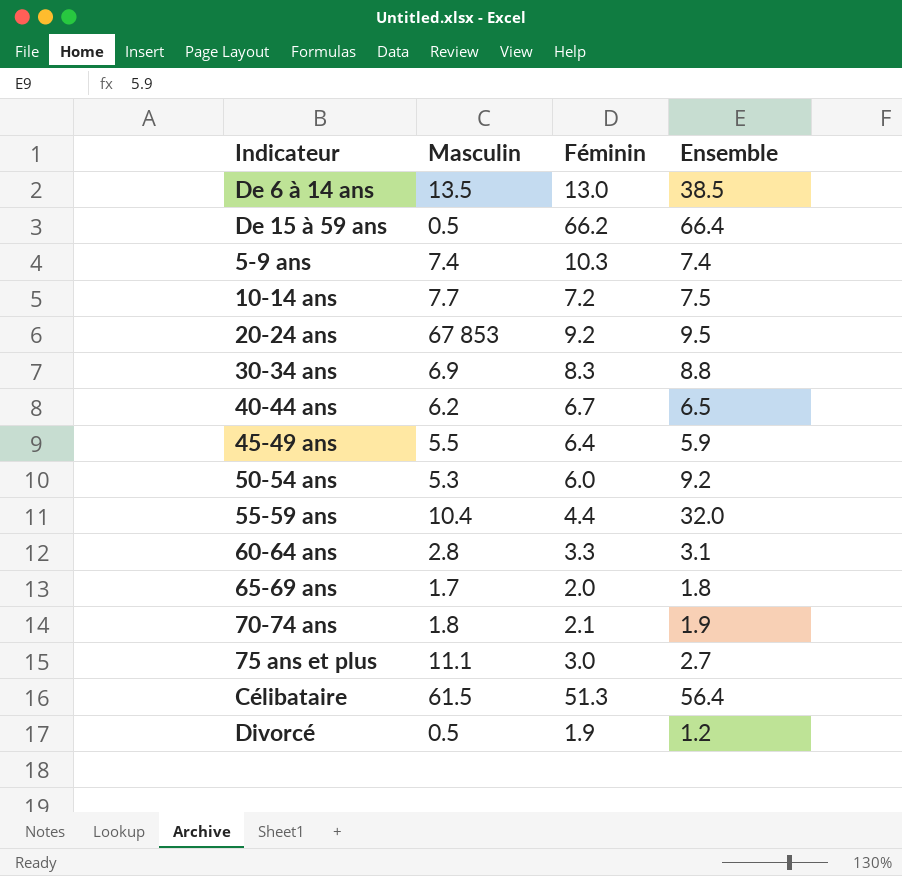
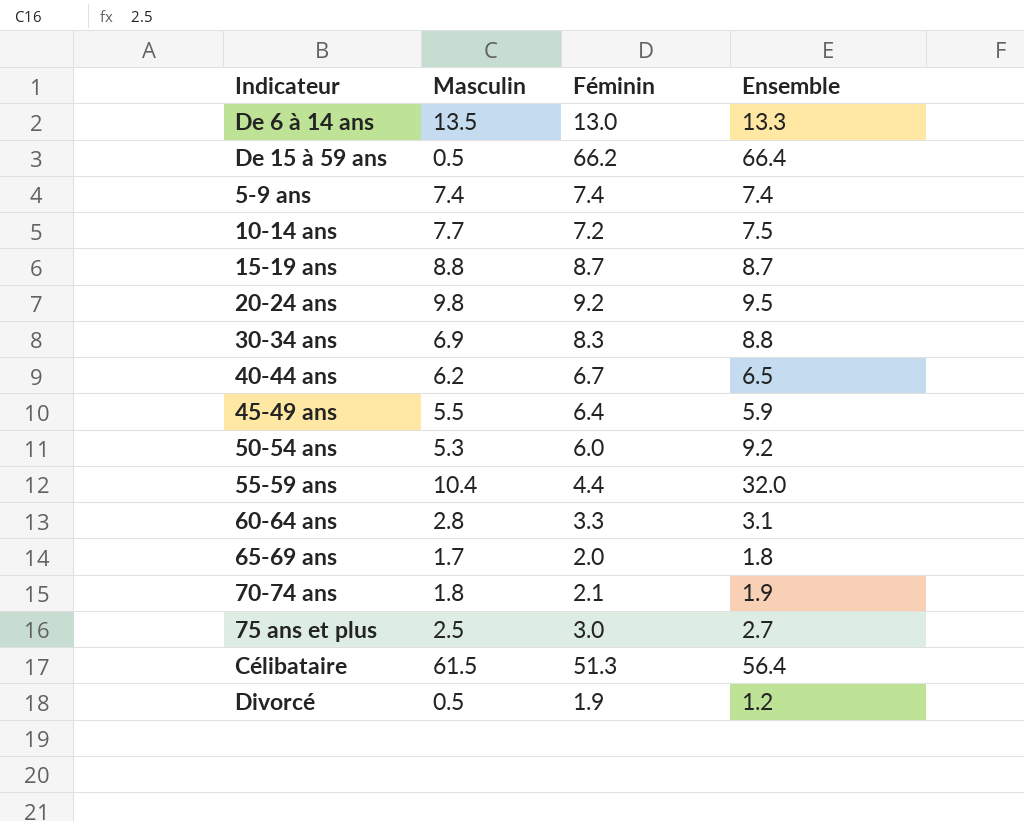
De 6 à 14 ans | Ensemble: 38.5 -> 13.3
5-9 ans | Féminin: 10.3 -> 7.4
row 15-19 ans: none -> 8.8 | 8.7 | 8.7
20-24 ans | Masculin: 67 853 -> 9.8
75 ans et plus | Masculin: 11.1 -> 2.5

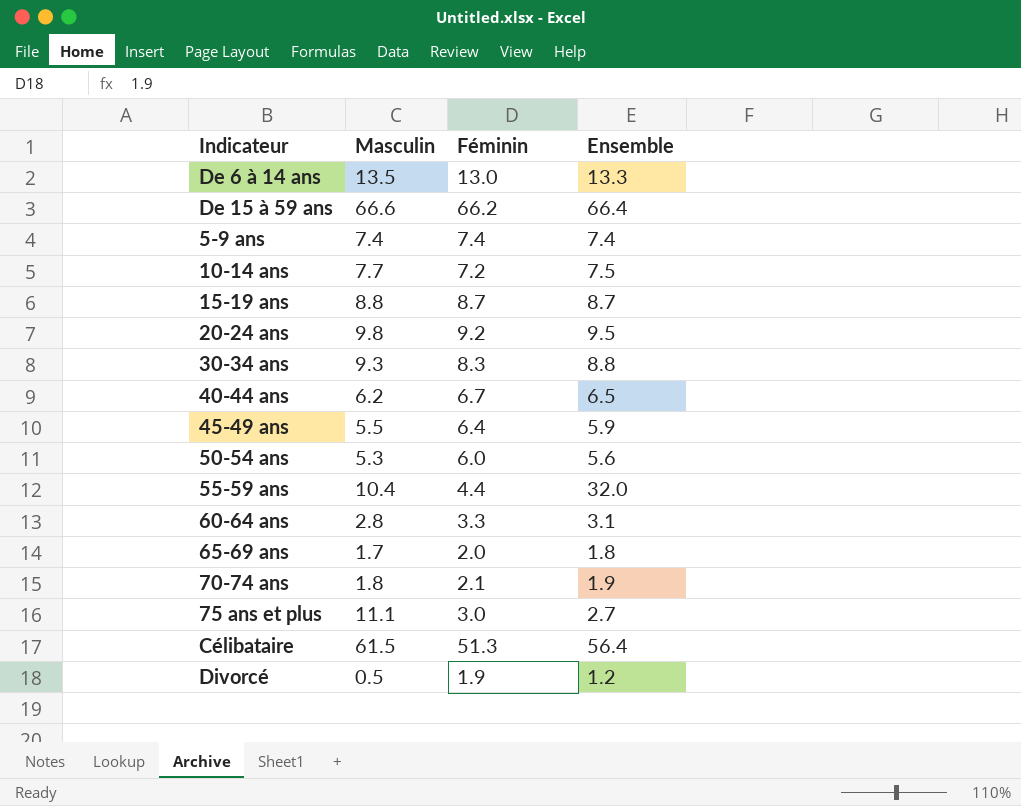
De 15 à 59 ans | Masculin: 0.5 -> 66.6
30-34 ans | Masculin: 6.9 -> 9.3
50-54 ans | Ensemble: 9.2 -> 5.6
75 ans et plus | Masculin: 2.5 -> 11.1

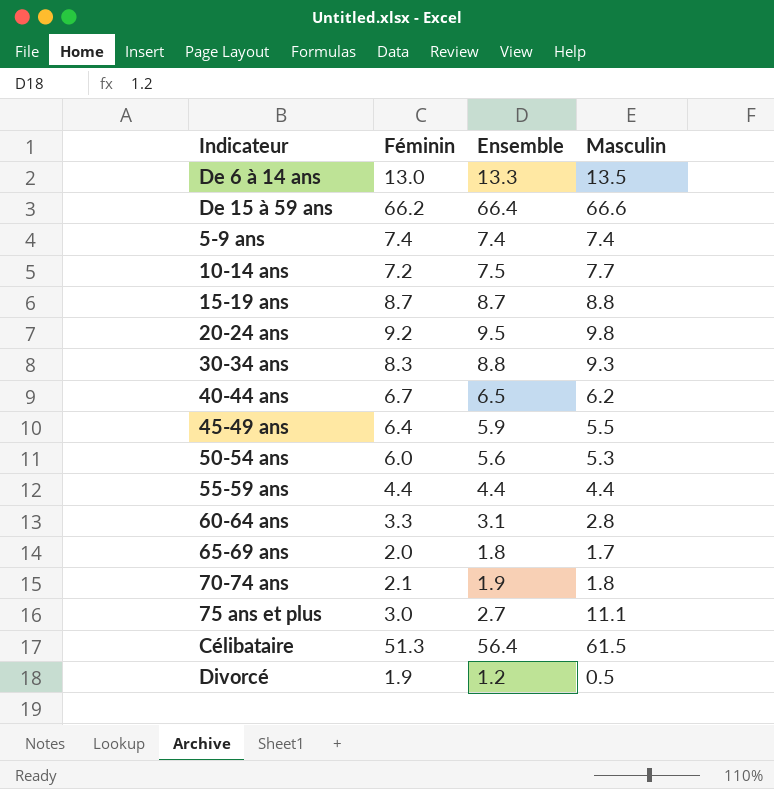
column Masculin | position: 2 -> 4
55-59 ans | Ensemble: 32.0 -> 4.4
55-59 ans | Masculin: 10.4 -> 4.4

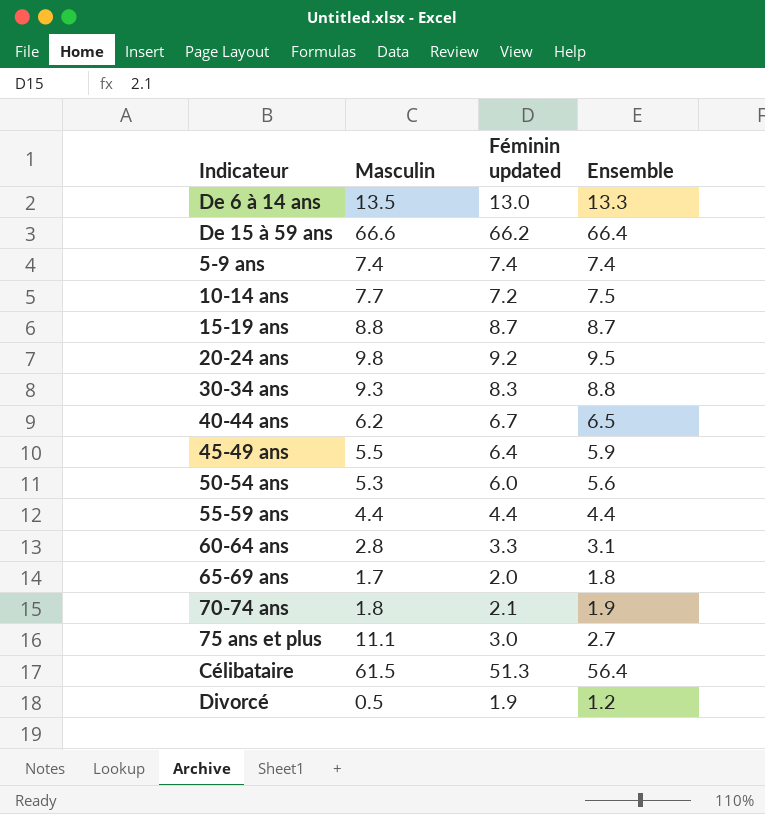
column Masculin | position: 4 -> 2
column name: Féminin -> Féminin updated

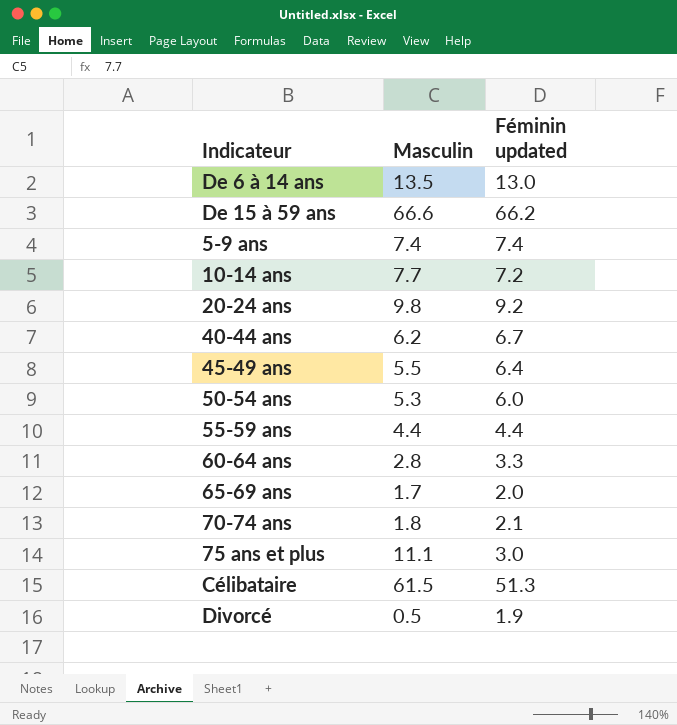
column Ensemble | position: 4 -> none
row 15-19 ans: 8.8 | 8.7 | 8.7 -> none
row 30-34 ans: 9.3 | 8.3 | 8.8 -> none

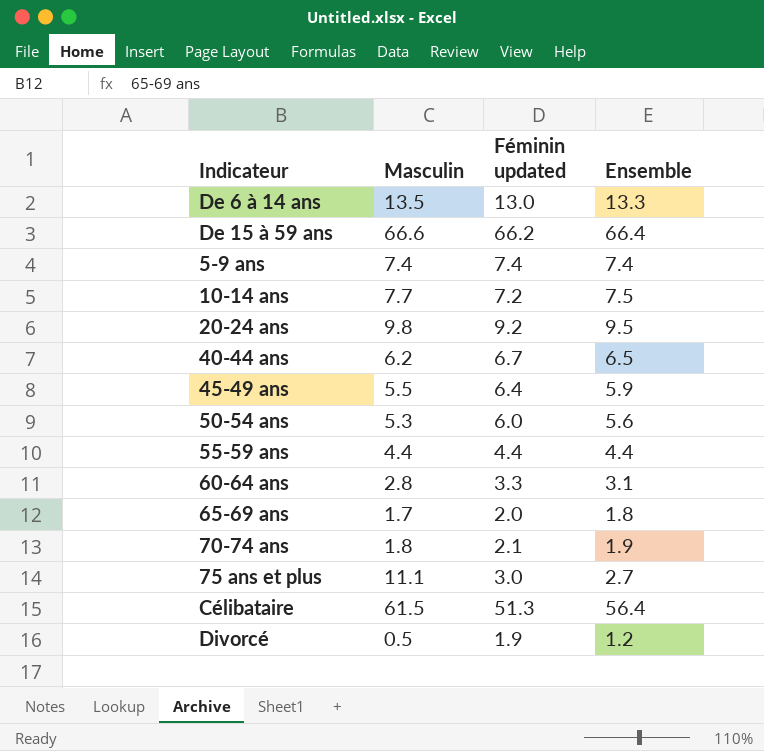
column Ensemble | position: none -> 4

